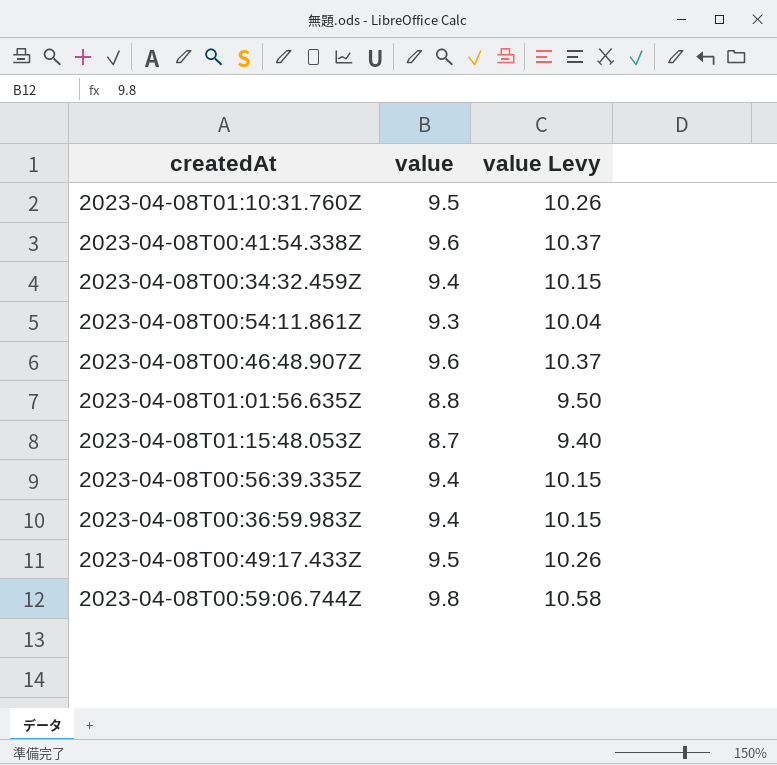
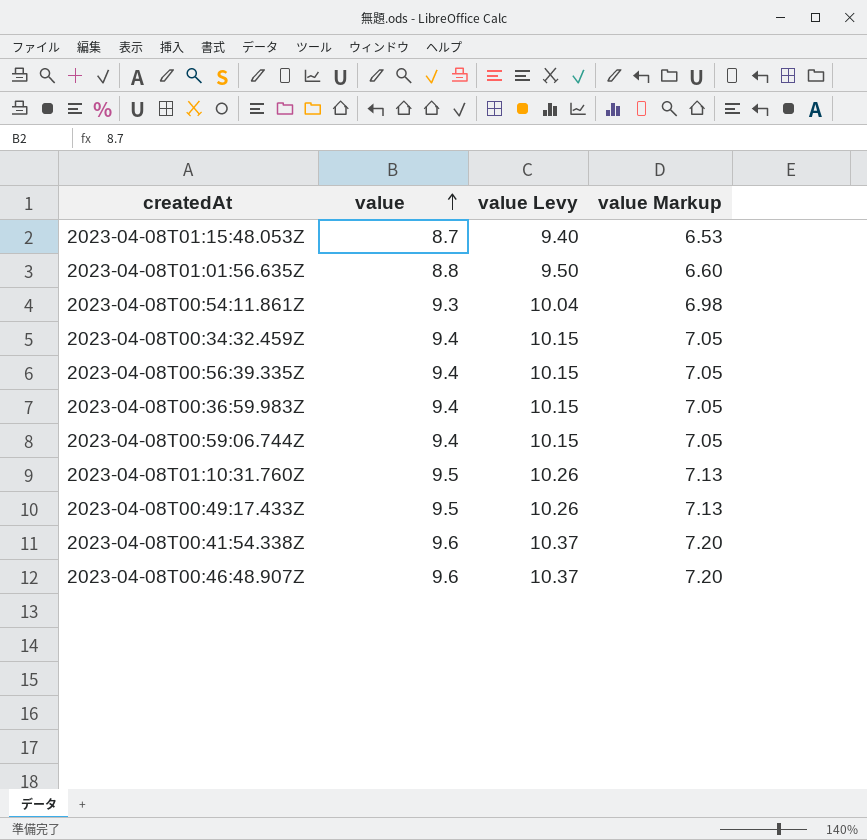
row order: none -> value ascending
column value Markup | formula: none -> [value] * 0.75
2023-04-08T00:59:06.744Z | value: 9.8 -> 9.4
2023-04-08T00:59:06.744Z | value Levy: 10.58 -> 10.15

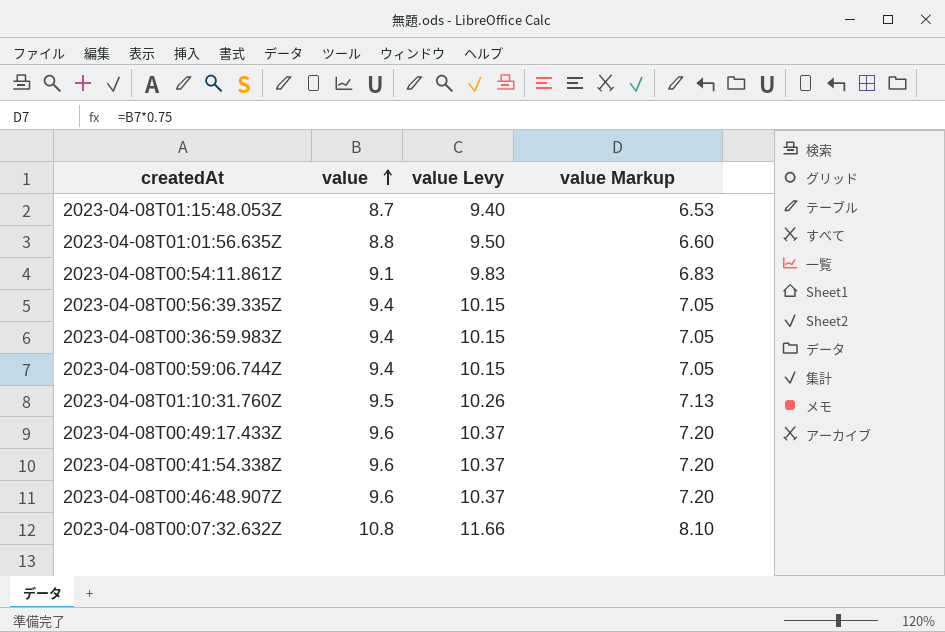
row 2023-04-08T00:34:32.459Z: 9.4 | 10.15 | 7.05 -> none
2023-04-08T00:54:11.861Z | value: 9.3 -> 9.1
2023-04-08T00:54:11.861Z | value Levy: 10.04 -> 9.83
2023-04-08T00:54:11.861Z | value Markup: 6.98 -> 6.83
2023-04-08T00:49:17.433Z | value: 9.5 -> 9.6
2023-04-08T00:49:17.433Z | value Levy: 10.26 -> 10.37
2023-04-08T00:49:17.433Z | value Markup: 7.13 -> 7.20
row 2023-04-08T00:07:32.632Z: none -> 10.8 | 11.66 | 8.10

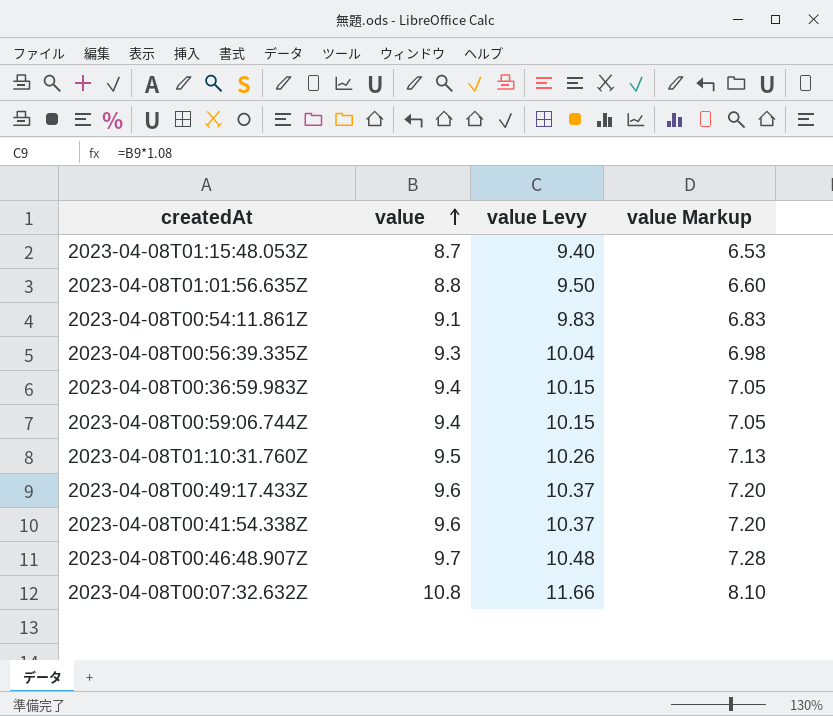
2023-04-08T00:56:39.335Z | value: 9.4 -> 9.3
2023-04-08T00:56:39.335Z | value Levy: 10.15 -> 10.04
2023-04-08T00:56:39.335Z | value Markup: 7.05 -> 6.98
2023-04-08T00:46:48.907Z | value: 9.6 -> 9.7
2023-04-08T00:46:48.907Z | value Levy: 10.37 -> 10.48
2023-04-08T00:46:48.907Z | value Markup: 7.20 -> 7.28

